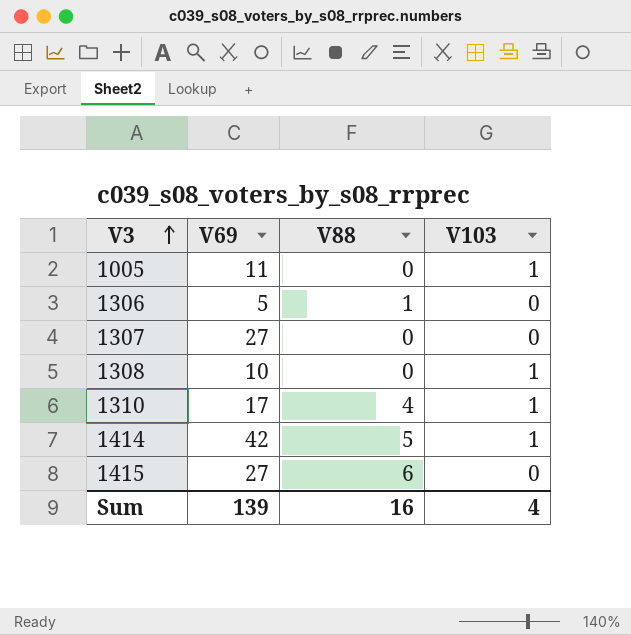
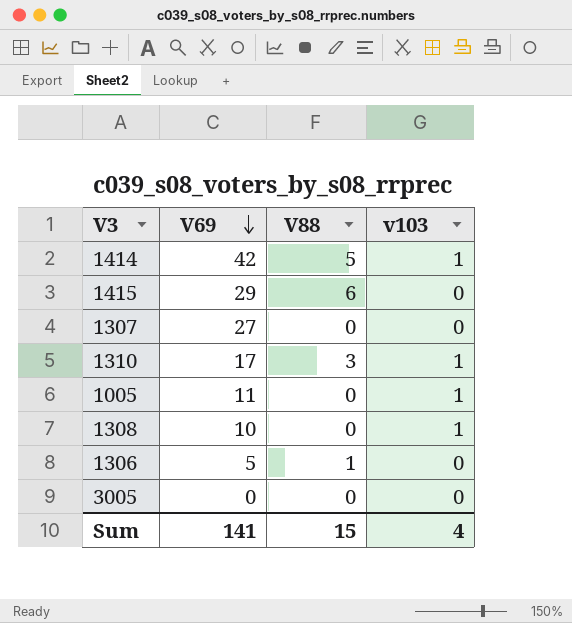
row order: V3 ascending -> V69 descending
column name: V103 -> v103
1415 | V69: 27 -> 29
1310 | V88: 4 -> 3
row 3005: none -> 0 | 0 | 0
Sum | V69: 139 -> 141
Sum | V88: 16 -> 15

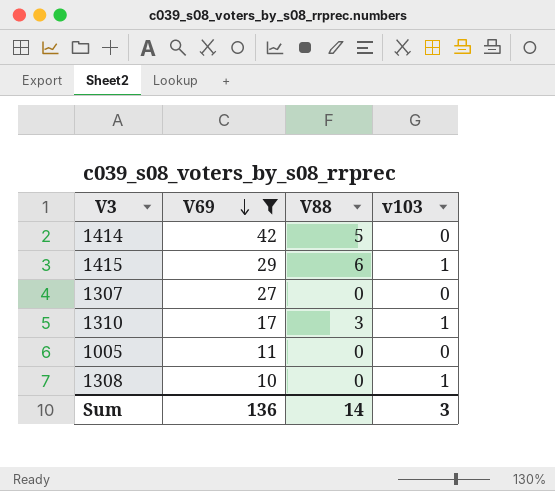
filter: none -> V69 >= 10
1414 | v103: 1 -> 0
1415 | v103: 0 -> 1
1005 | v103: 1 -> 0
Sum | V69: 141 -> 136
Sum | V88: 15 -> 14
Sum | v103: 4 -> 3

